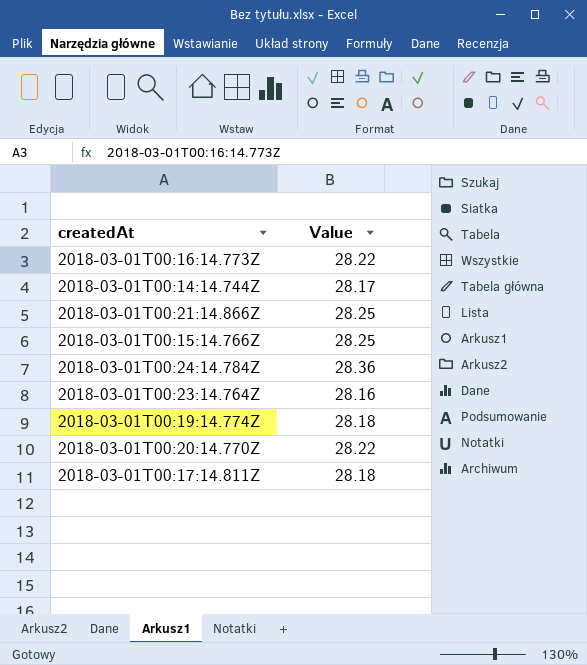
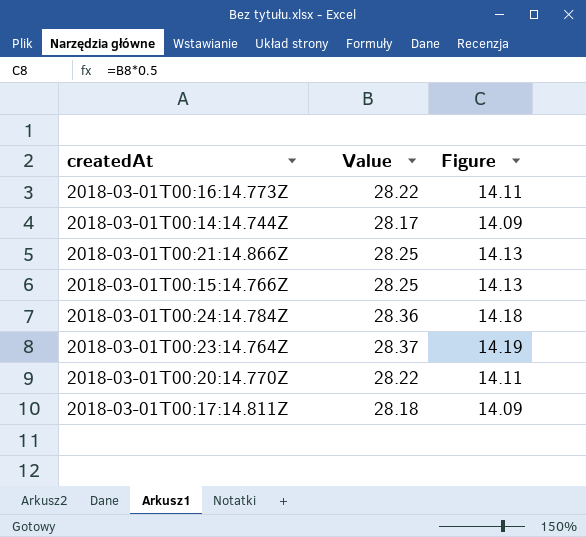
column Figure | formula: none -> [Value] * 0.5
row 2018-03-01T00:19:14.774Z: 28.18 -> none
2018-03-01T00:23:14.764Z | Value: 28.16 -> 28.37

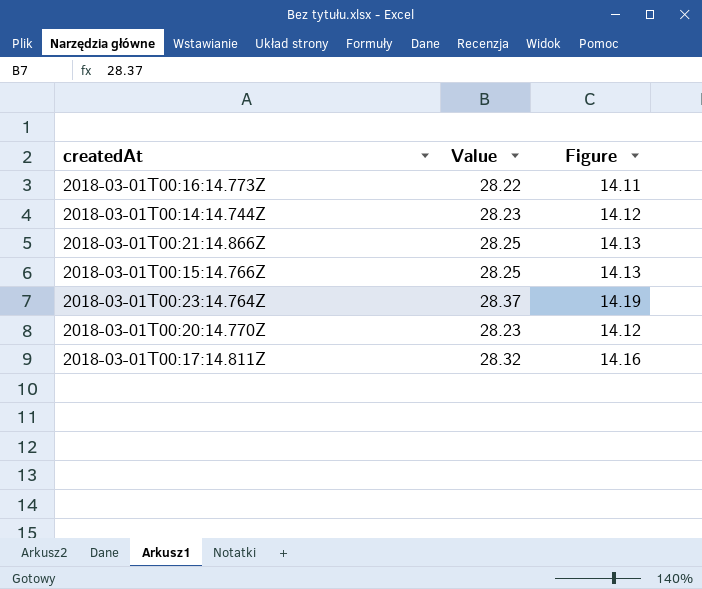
row 2018-03-01T00:24:14.784Z: 28.36 | 14.18 -> none
2018-03-01T00:14:14.744Z | Value: 28.17 -> 28.23
2018-03-01T00:14:14.744Z | Figure: 14.09 -> 14.12
2018-03-01T00:20:14.770Z | Value: 28.22 -> 28.23
2018-03-01T00:20:14.770Z | Figure: 14.11 -> 14.12
2018-03-01T00:17:14.811Z | Value: 28.18 -> 28.32
2018-03-01T00:17:14.811Z | Figure: 14.09 -> 14.16

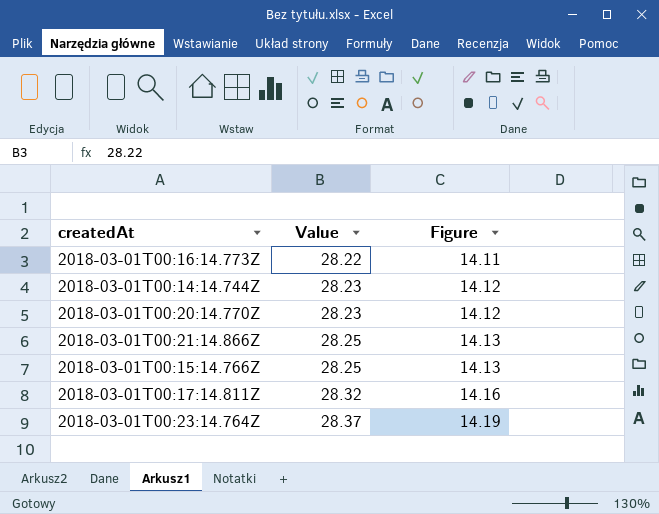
row order: none -> Value ascending

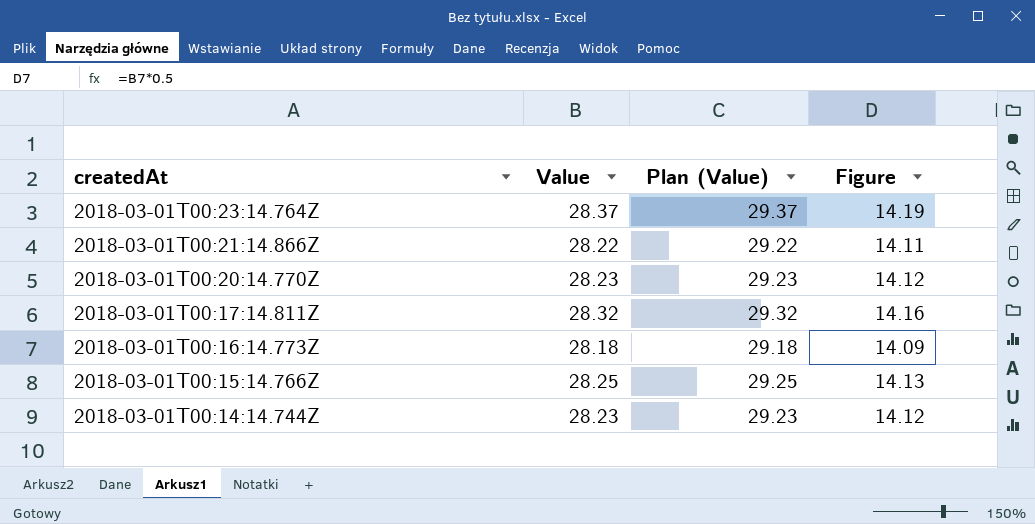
row order: Value ascending -> createdAt descending
column Plan (Value) | formula: none -> [Value] + 1
2018-03-01T00:21:14.866Z | Value: 28.25 -> 28.22
2018-03-01T00:21:14.866Z | Figure: 14.13 -> 14.11
2018-03-01T00:16:14.773Z | Value: 28.22 -> 28.18
2018-03-01T00:16:14.773Z | Figure: 14.11 -> 14.09

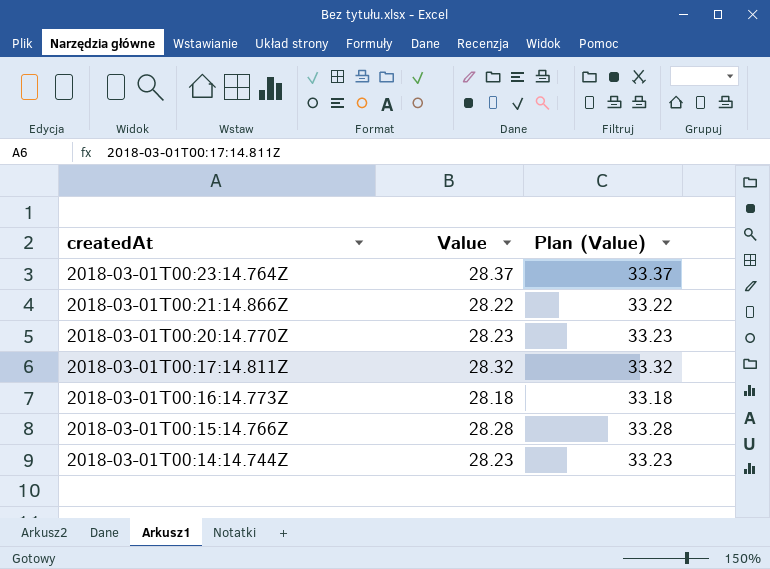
column Figure | formula: [Value] * 0.5 -> none
column Plan (Value) | formula: [Value] + 1 -> [Value] + 5
2018-03-01T00:15:14.766Z | Value: 28.25 -> 28.28

